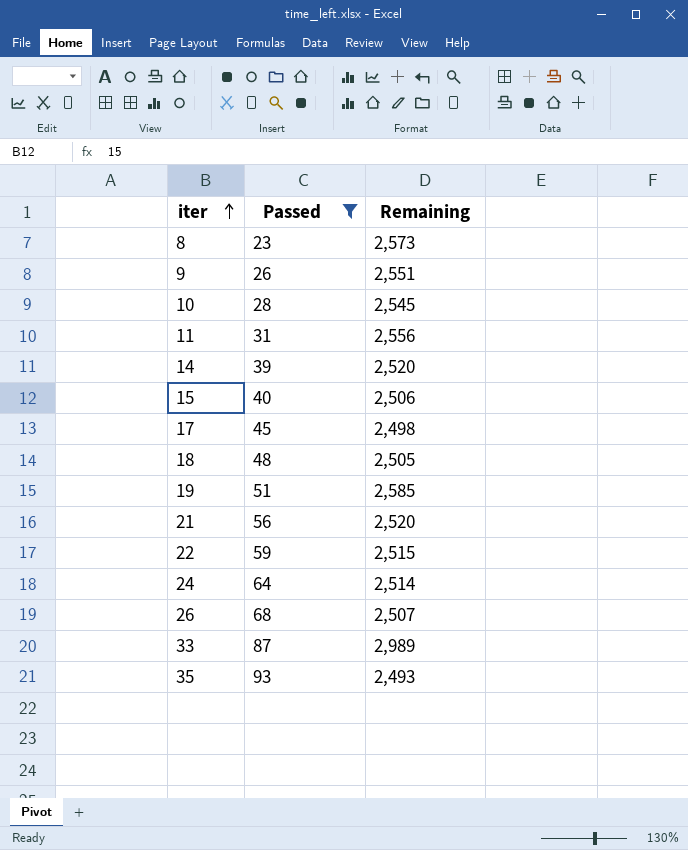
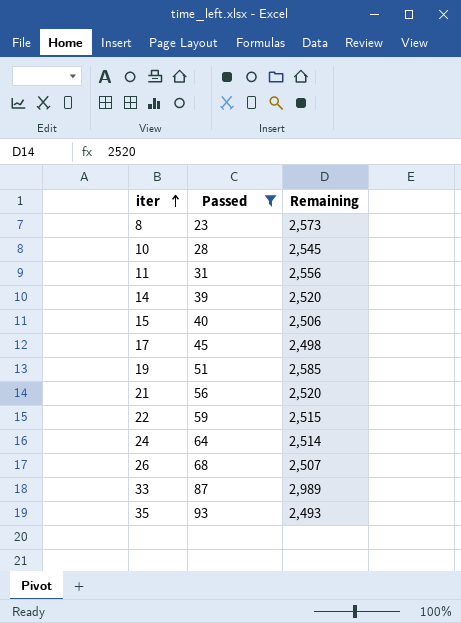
row 9: 26 | 2,551 -> none
row 18: 48 | 2,505 -> none

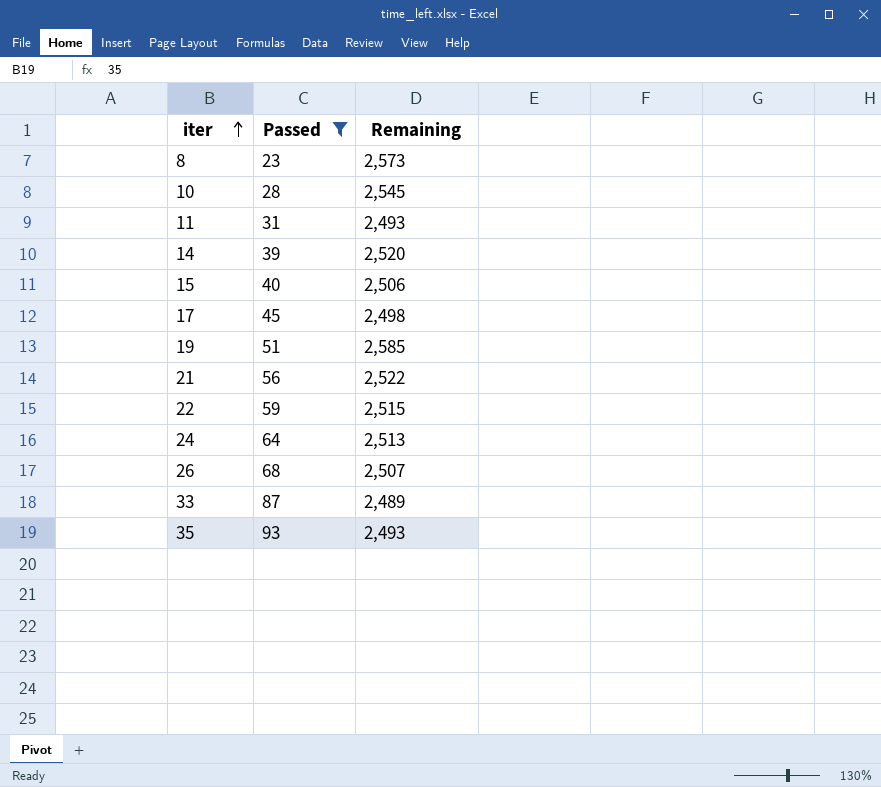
11 | Remaining: 2,556 -> 2,493
21 | Remaining: 2,520 -> 2,522
24 | Remaining: 2,514 -> 2,513
33 | Remaining: 2,989 -> 2,489

